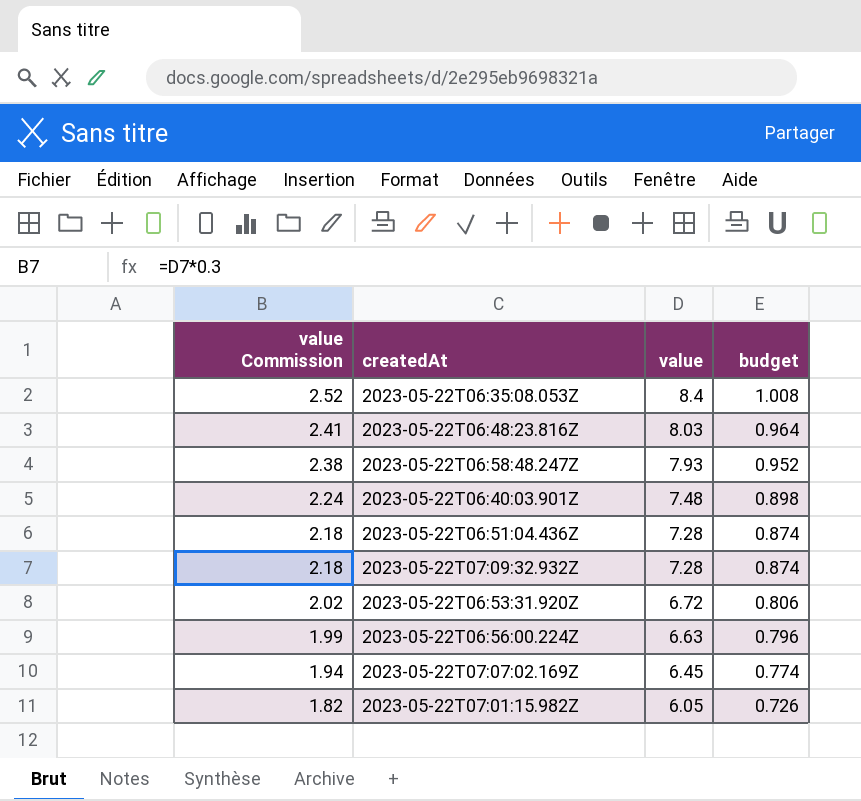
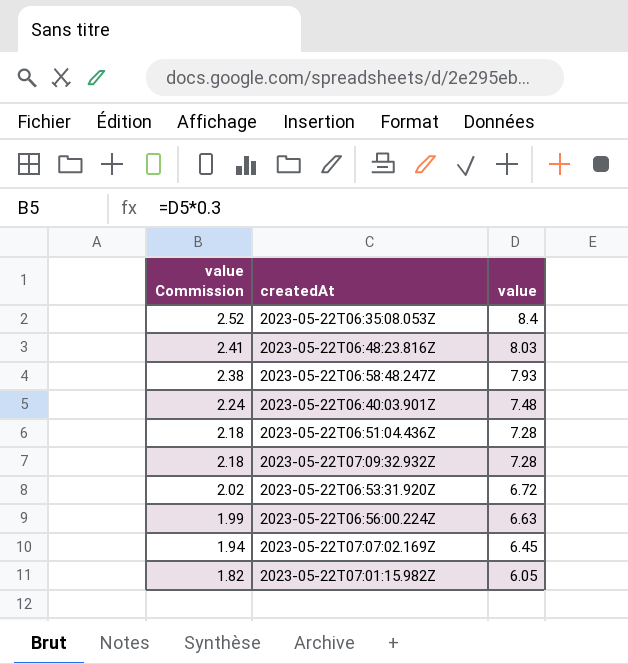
column budget | formula: [value] * 0.12 -> none

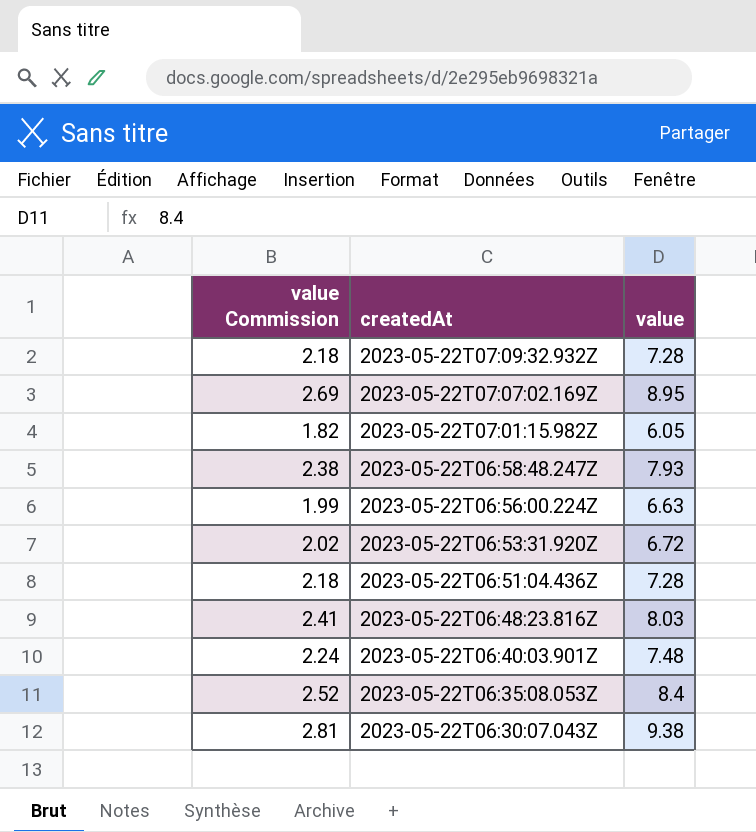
row order: value Commission descending -> createdAt descending
2023-05-22T07:07:02.169Z | value Commission: 1.94 -> 2.69
2023-05-22T07:07:02.169Z | value: 6.45 -> 8.95
row 2023-05-22T06:30:07.043Z: none -> 2.81 | 9.38

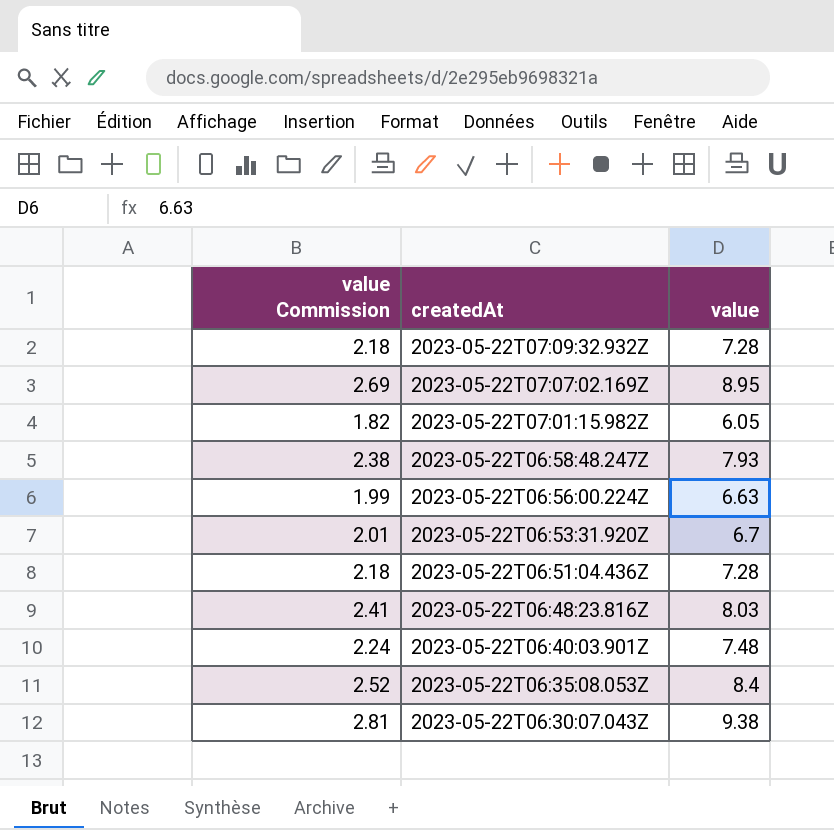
2023-05-22T06:53:31.920Z | value Commission: 2.02 -> 2.01
2023-05-22T06:53:31.920Z | value: 6.72 -> 6.7

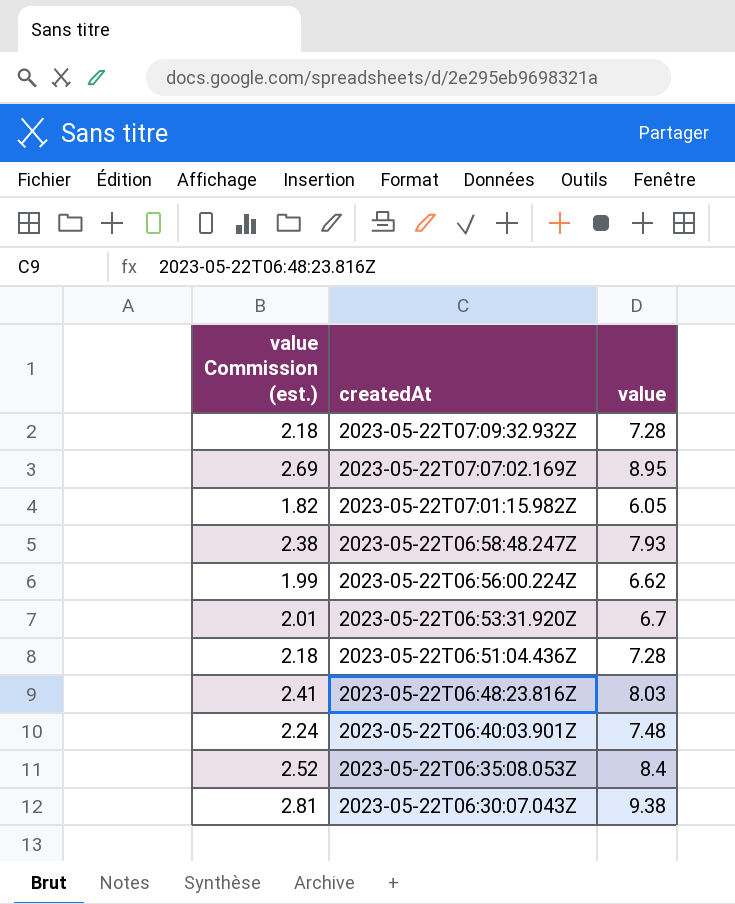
column name: value Commission -> value Commission (est.)
2023-05-22T06:56:00.224Z | value: 6.63 -> 6.62

